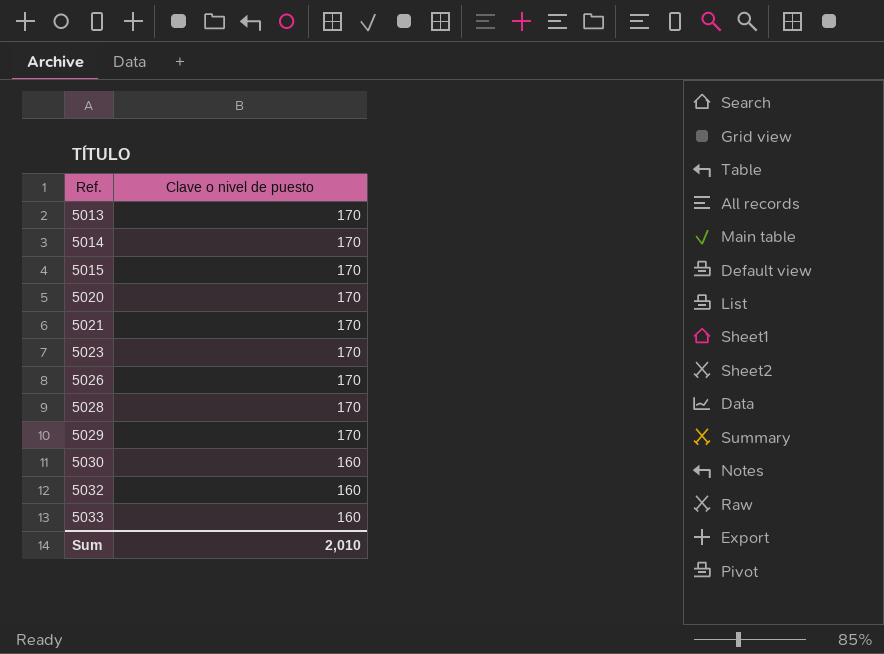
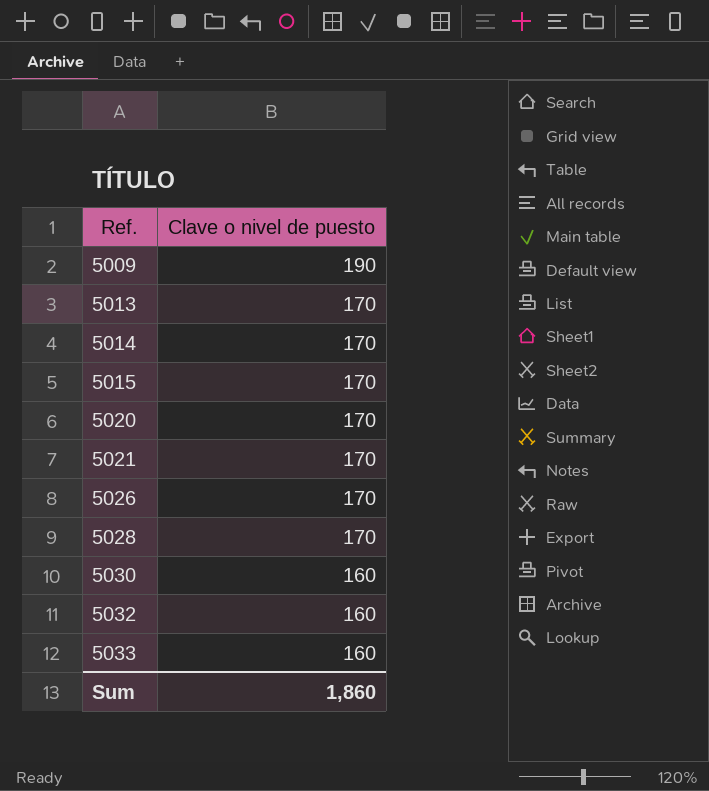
row 5023: 170 -> none
row 5029: 170 -> none
row 5009: none -> 190
Sum | Clave o nivel de puesto: 2,010 -> 1,860

